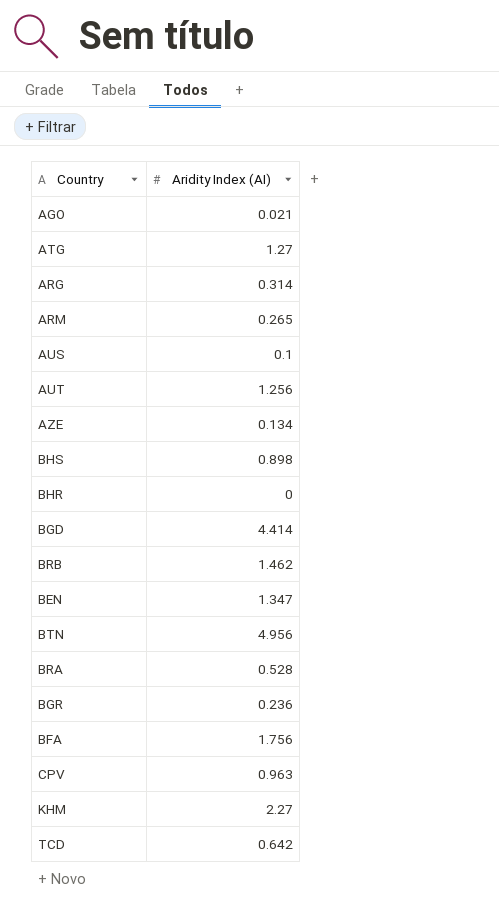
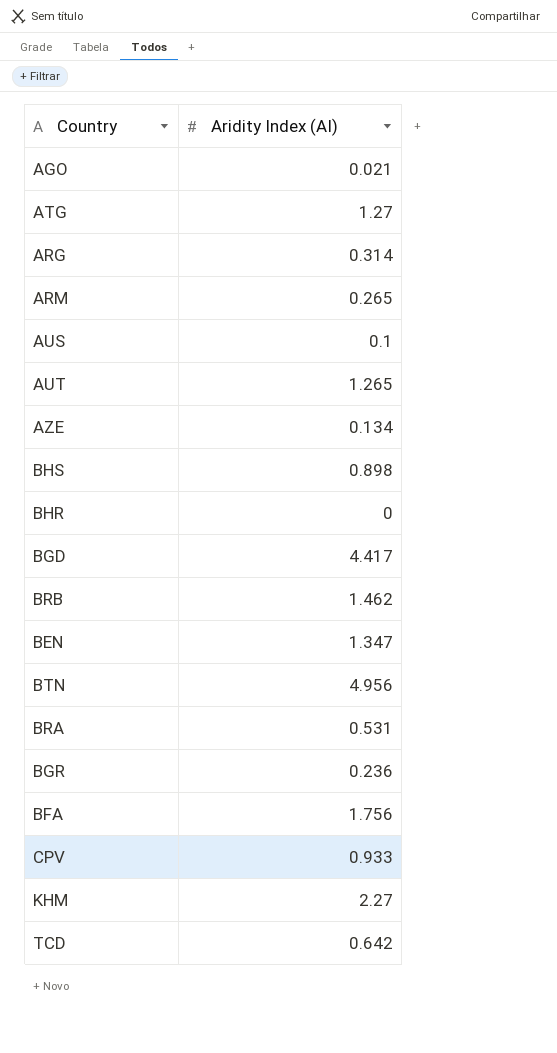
AUT | Aridity Index (AI): 1.256 -> 1.265
BGD | Aridity Index (AI): 4.414 -> 4.417
BRA | Aridity Index (AI): 0.528 -> 0.531
CPV | Aridity Index (AI): 0.963 -> 0.933

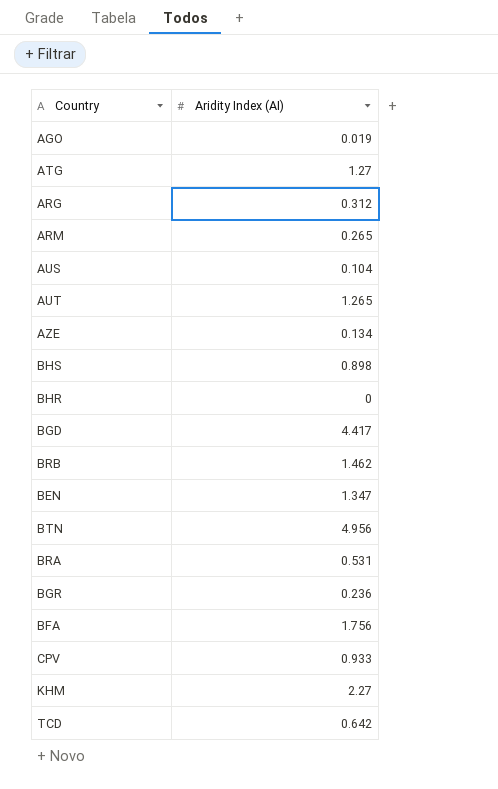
AGO | Aridity Index (AI): 0.021 -> 0.019
ARG | Aridity Index (AI): 0.314 -> 0.312
AUS | Aridity Index (AI): 0.1 -> 0.104

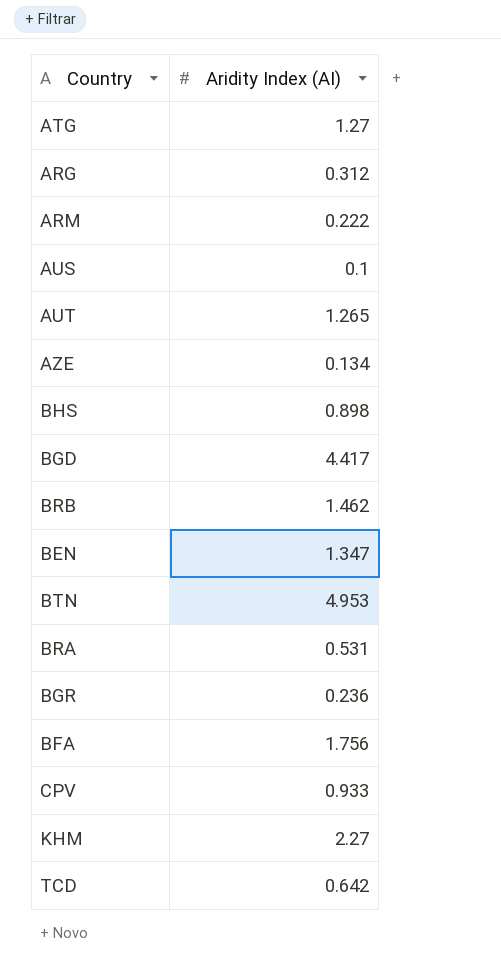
row AGO: 0.019 -> none
row BHR: 0 -> none
ARM | Aridity Index (AI): 0.265 -> 0.222
AUS | Aridity Index (AI): 0.104 -> 0.1
BTN | Aridity Index (AI): 4.956 -> 4.953

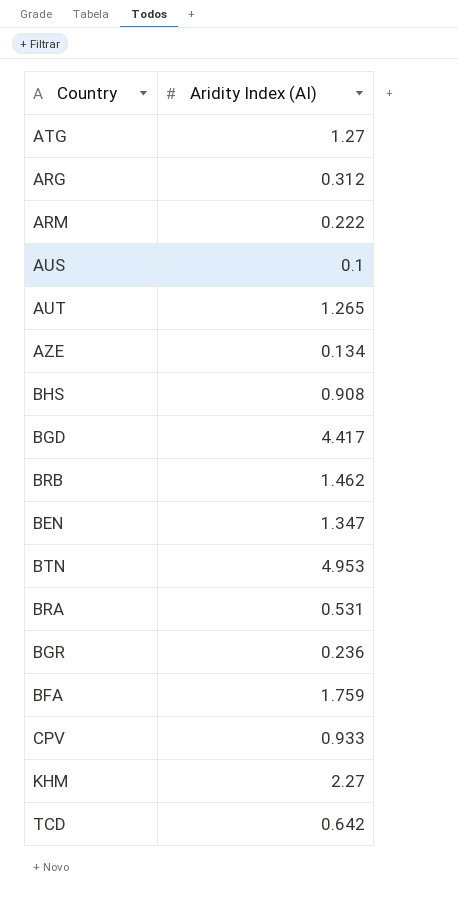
BHS | Aridity Index (AI): 0.898 -> 0.908
BFA | Aridity Index (AI): 1.756 -> 1.759

